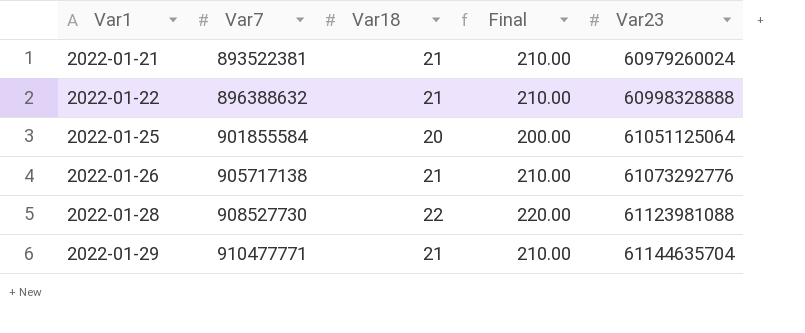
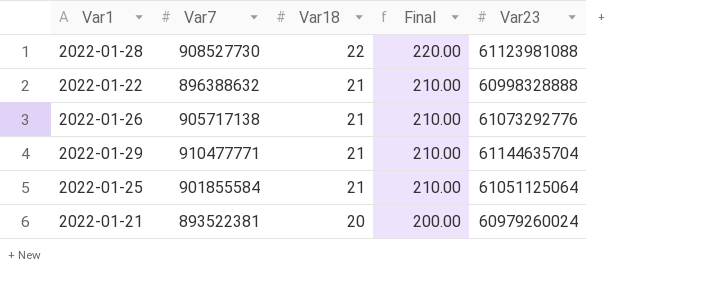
row order: Var1 ascending -> Var18 descending
2022-01-25 | Var18: 20 -> 21
2022-01-25 | Final: 200.00 -> 210.00
2022-01-21 | Var18: 21 -> 20
2022-01-21 | Final: 210.00 -> 200.00

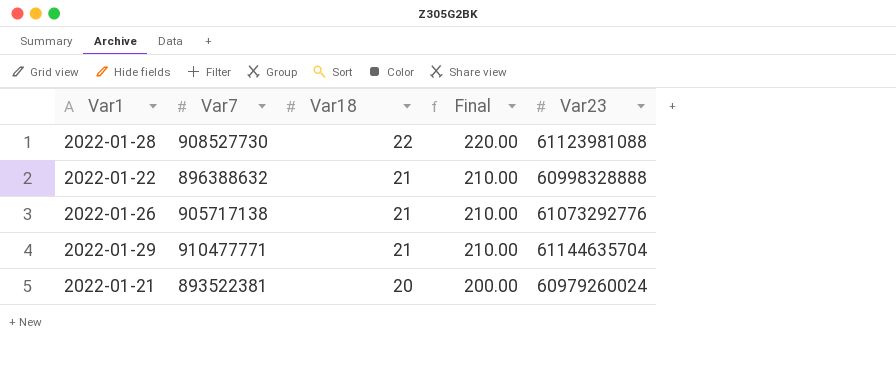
row 2022-01-25: 901855584 | 21 | 210.00 | 61051125064 -> none

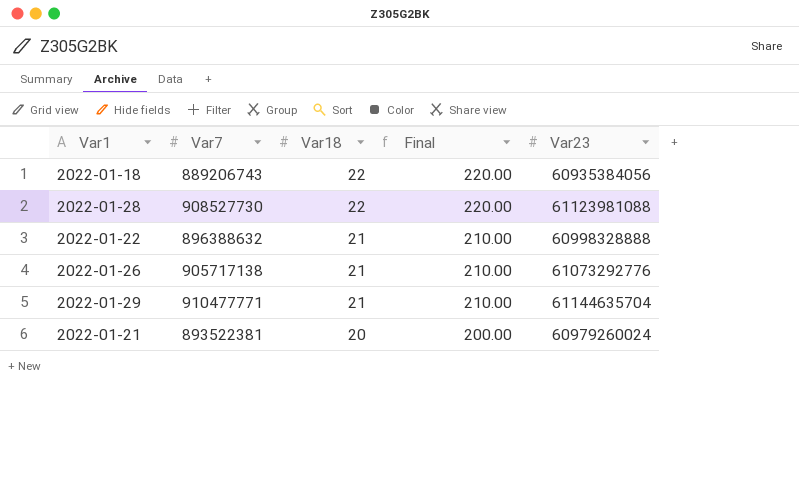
row 2022-01-18: none -> 889206743 | 22 | 220.00 | 60935384056

